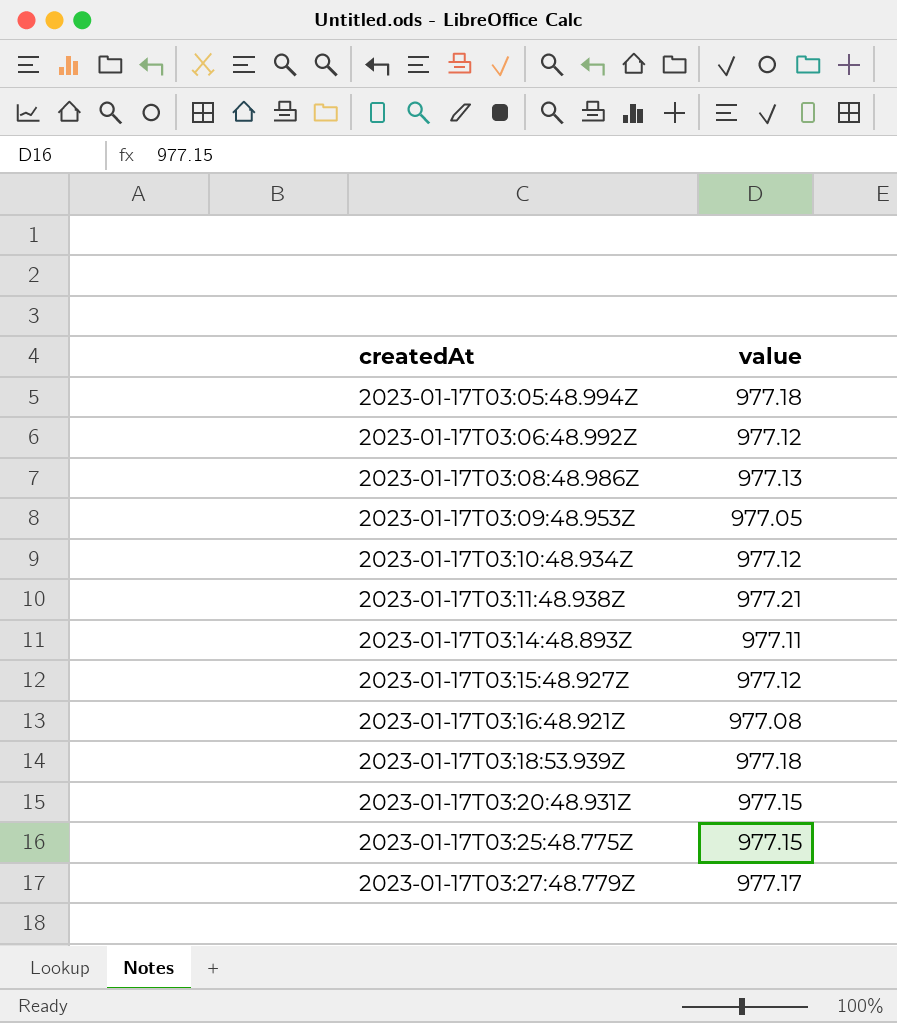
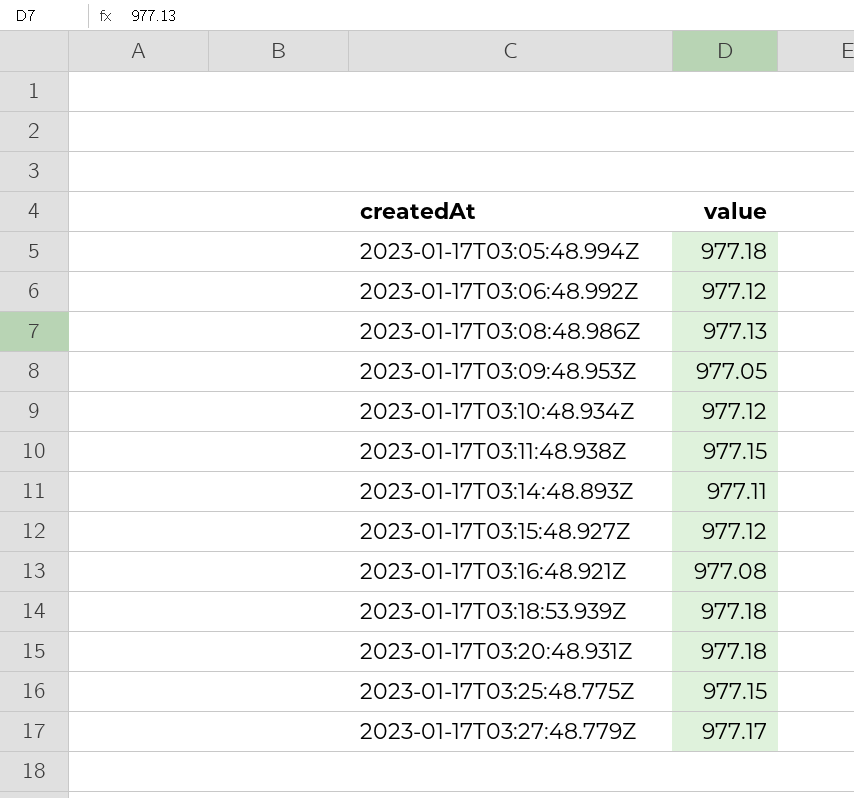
2023-01-17T03:11:48.938Z | value: 977.21 -> 977.15
2023-01-17T03:20:48.931Z | value: 977.15 -> 977.18

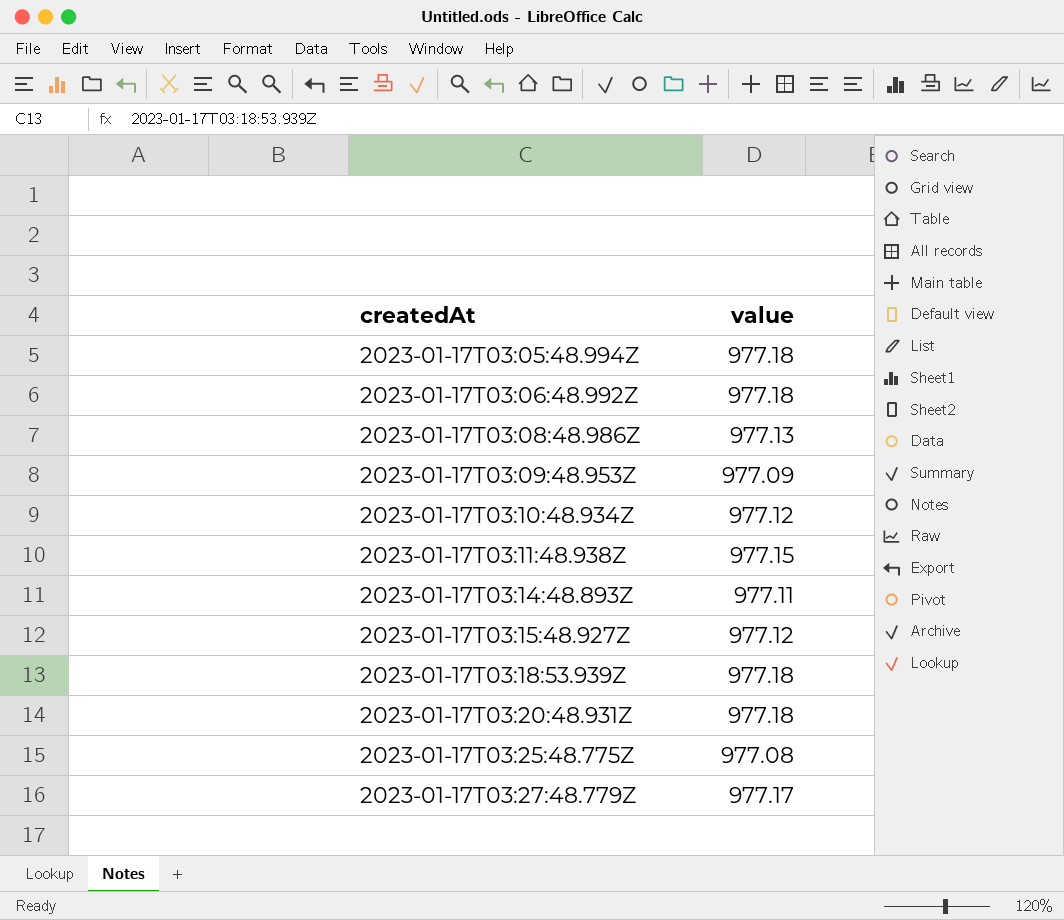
row 2023-01-17T03:16:48.921Z: 977.08 -> none
2023-01-17T03:06:48.992Z | value: 977.12 -> 977.18
2023-01-17T03:09:48.953Z | value: 977.05 -> 977.09
2023-01-17T03:25:48.775Z | value: 977.15 -> 977.08

